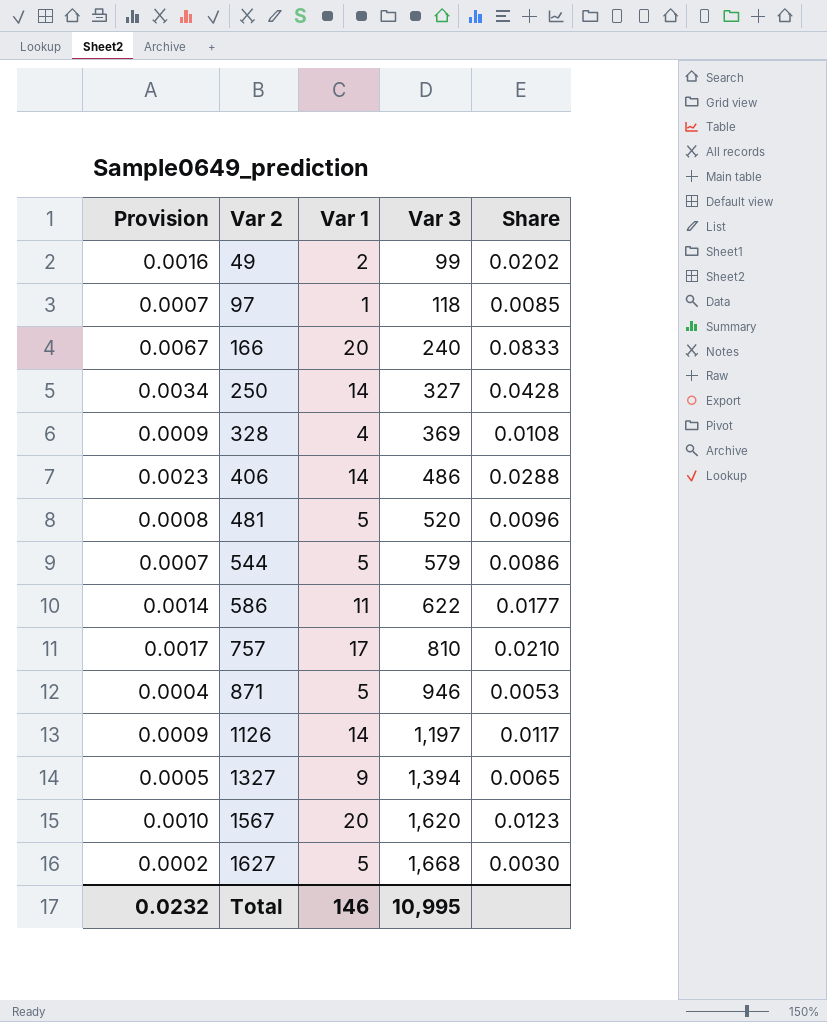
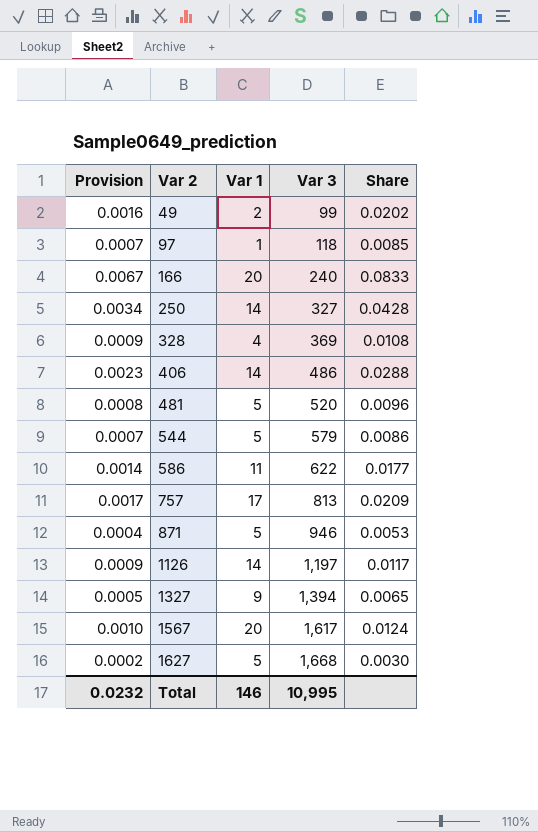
757 | Var 3: 810 -> 813
757 | Share: 0.0210 -> 0.0209
1567 | Var 3: 1,620 -> 1,617
1567 | Share: 0.0123 -> 0.0124

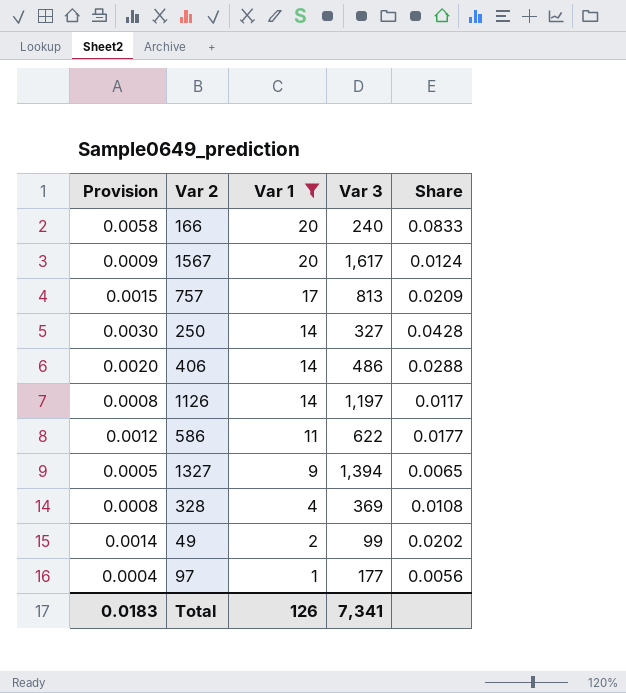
filter: none -> Var 1 != 5
row order: Var 2 ascending -> Var 1 descending
column Provision | formula: [Share] * 0.08 -> [Share] * 0.07
97 | Var 3: 118 -> 177
97 | Share: 0.0085 -> 0.0056
Total | Provision: 0.0232 -> 0.0183
Total | Var 1: 146 -> 126
Total | Var 3: 10,995 -> 7,341

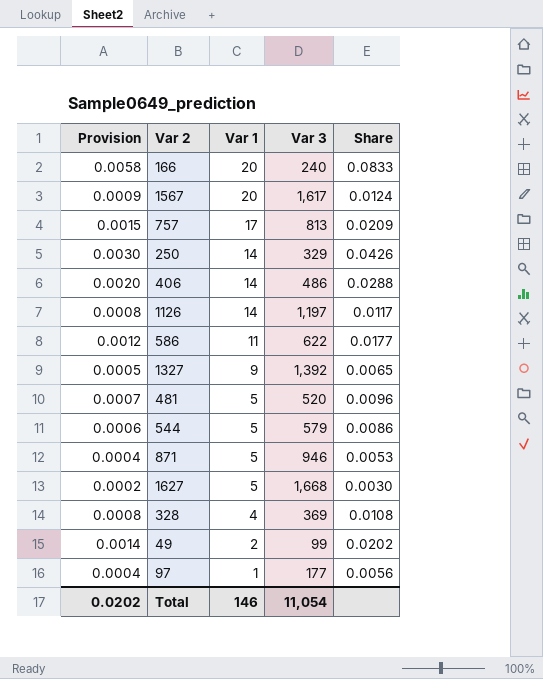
filter: Var 1 != 5 -> none
250 | Var 3: 327 -> 329
250 | Share: 0.0428 -> 0.0426
1327 | Var 3: 1,394 -> 1,392
Total | Provision: 0.0183 -> 0.0202
Total | Var 1: 126 -> 146
Total | Var 3: 7,341 -> 11,054

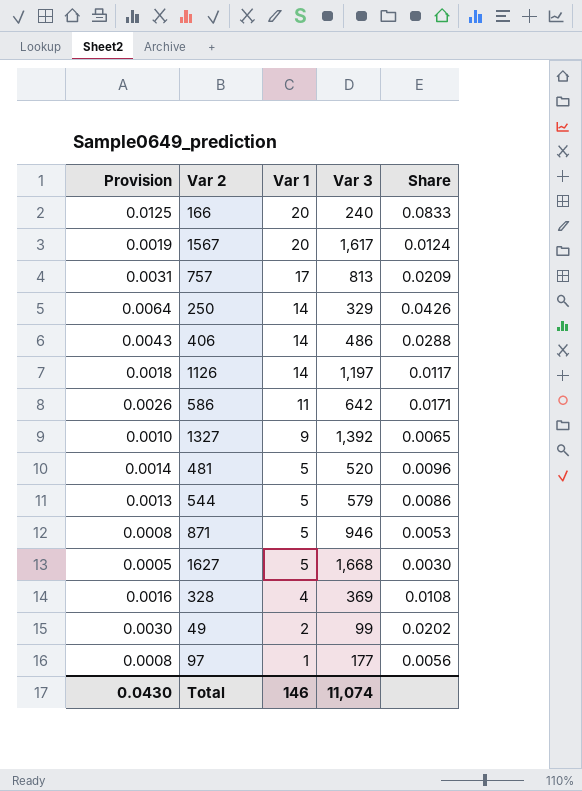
column Provision | formula: [Share] * 0.07 -> [Share] * 0.15
586 | Var 3: 622 -> 642
586 | Share: 0.0177 -> 0.0171
Total | Provision: 0.0202 -> 0.0430
Total | Var 3: 11,054 -> 11,074

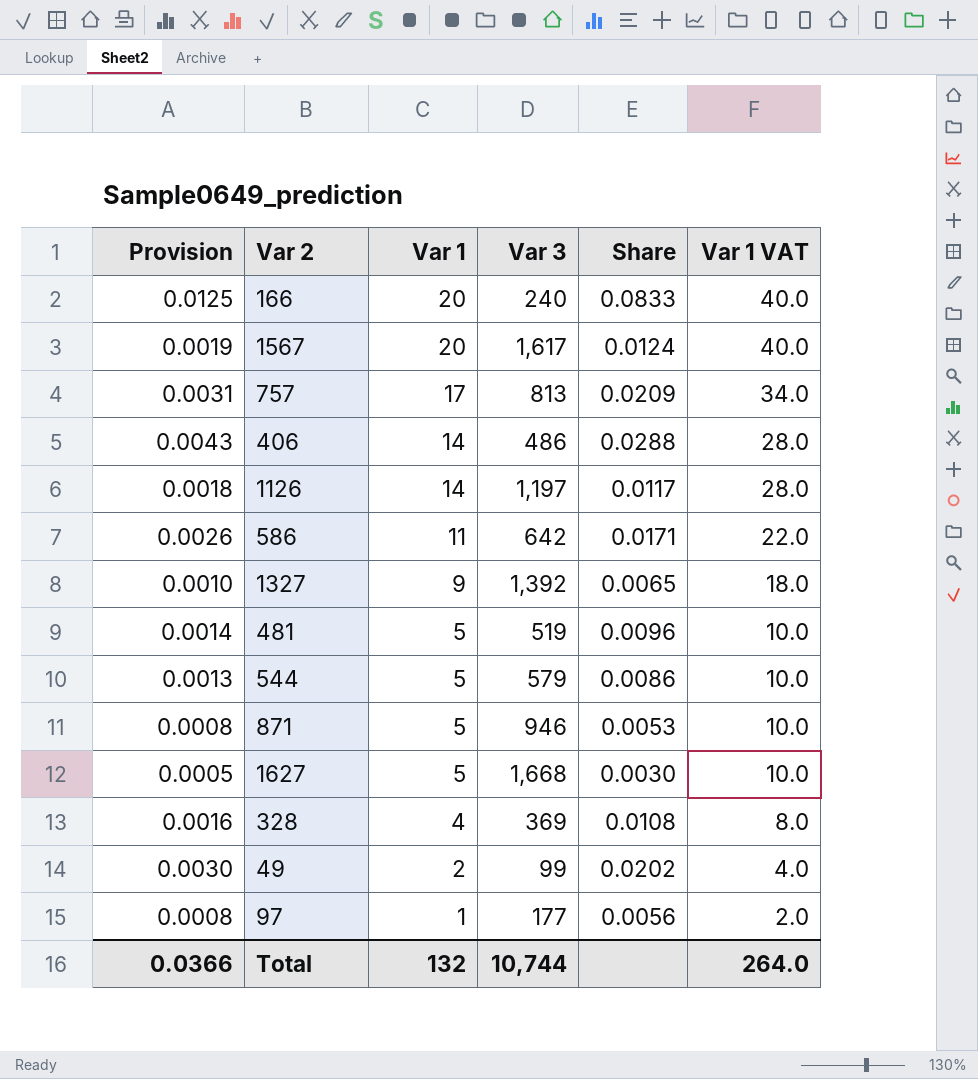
column Var 1 VAT | formula: none -> [Var 1] * 2
row 250: 0.0064 | 14 | 329 | 0.0426 -> none
481 | Var 3: 520 -> 519
Total | Provision: 0.0430 -> 0.0366
Total | Var 1: 146 -> 132
Total | Var 3: 11,074 -> 10,744

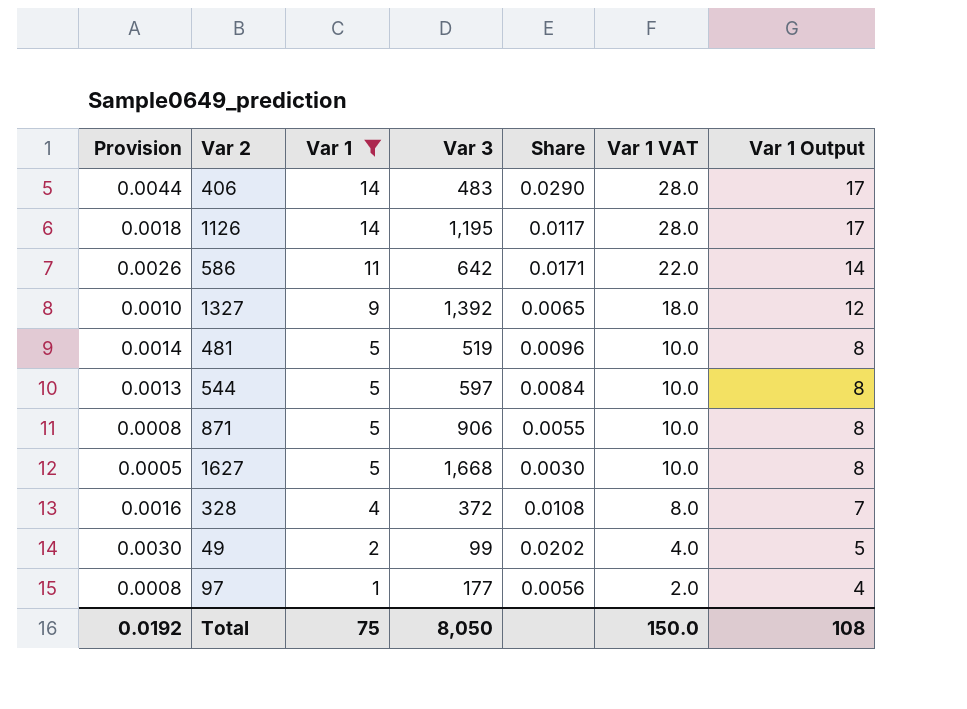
filter: none -> Var 1 <= 14
column Var 1 Output | formula: none -> [Var 1] + 3
406 | Provision: 0.0043 -> 0.0044
406 | Var 3: 486 -> 483
406 | Share: 0.0288 -> 0.0290
1126 | Var 3: 1,197 -> 1,195
544 | Var 3: 579 -> 597
544 | Share: 0.0086 -> 0.0084
871 | Var 3: 946 -> 906
871 | Share: 0.0053 -> 0.0055
328 | Var 3: 369 -> 372
Total | Provision: 0.0366 -> 0.0192
Total | Var 1: 132 -> 75
Total | Var 3: 10,744 -> 8,050
Total | Var 1 VAT: 264.0 -> 150.0

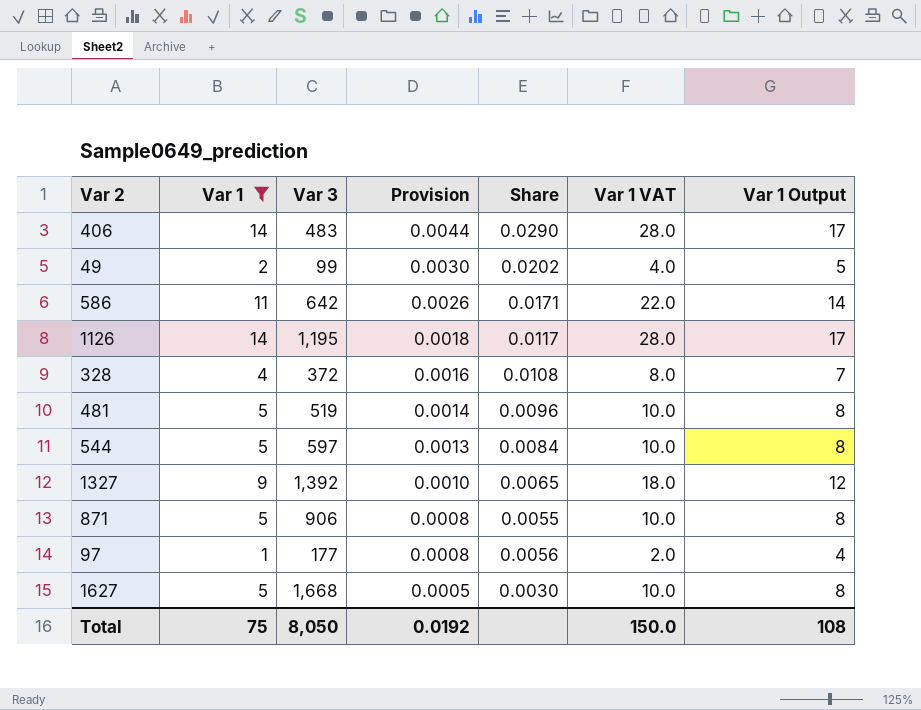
row order: Var 1 descending -> Provision descending
column Provision | position: 1 -> 4

